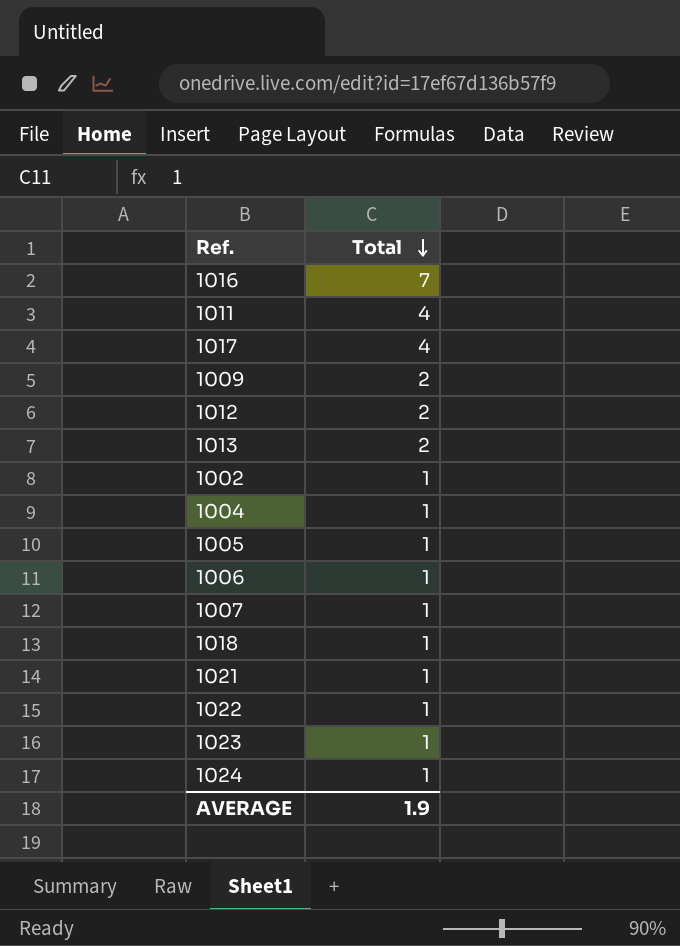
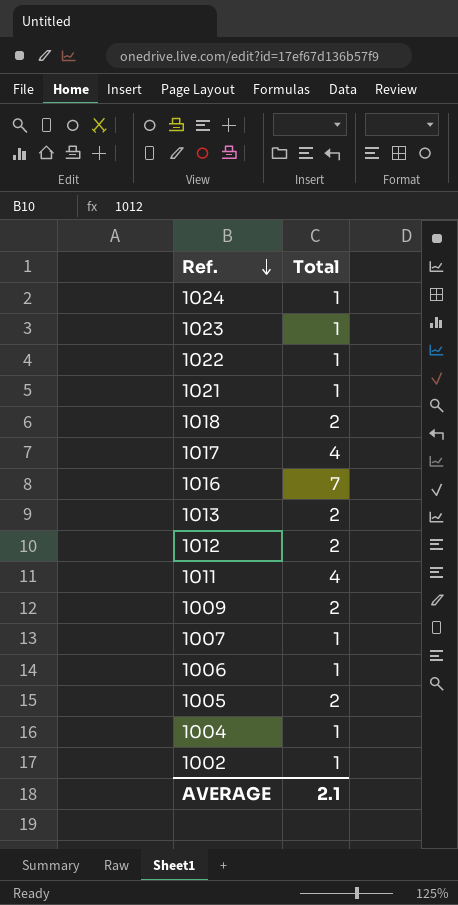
row order: Total descending -> Ref. descending
1018 | Total: 1 -> 2
1005 | Total: 1 -> 2
AVERAGE | Total: 1.9 -> 2.1

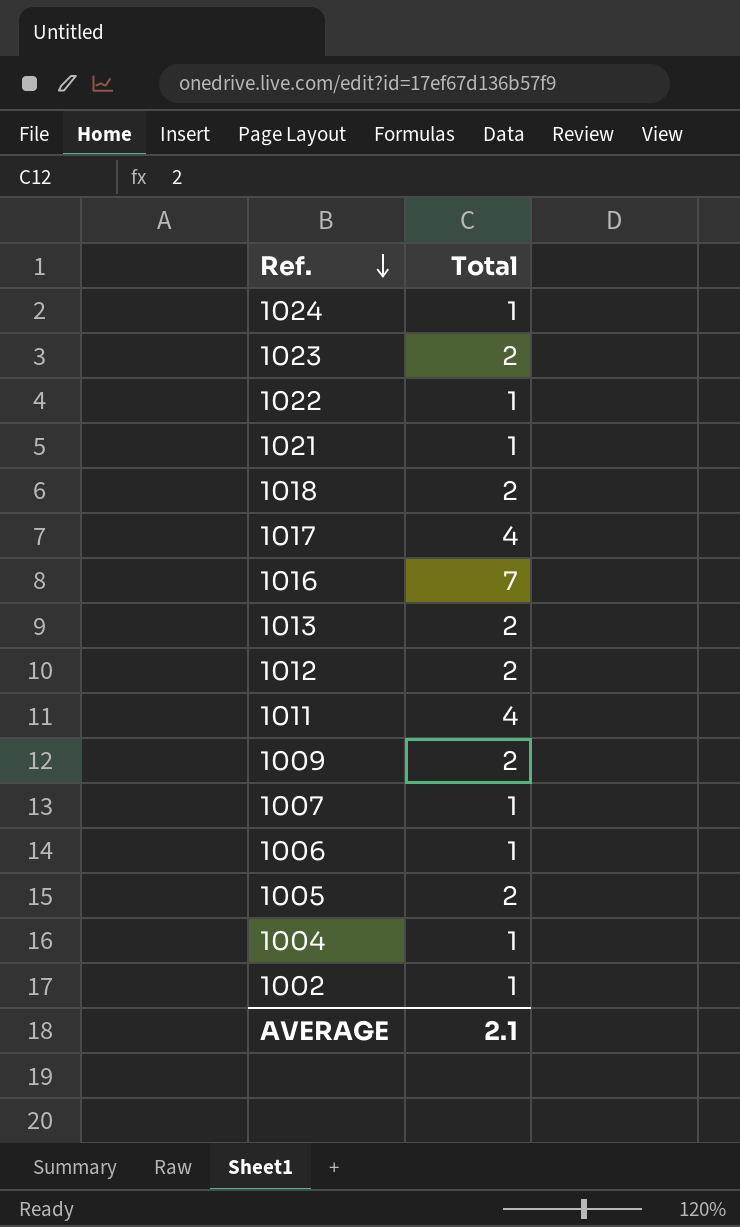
1023 | Total: 1 -> 2

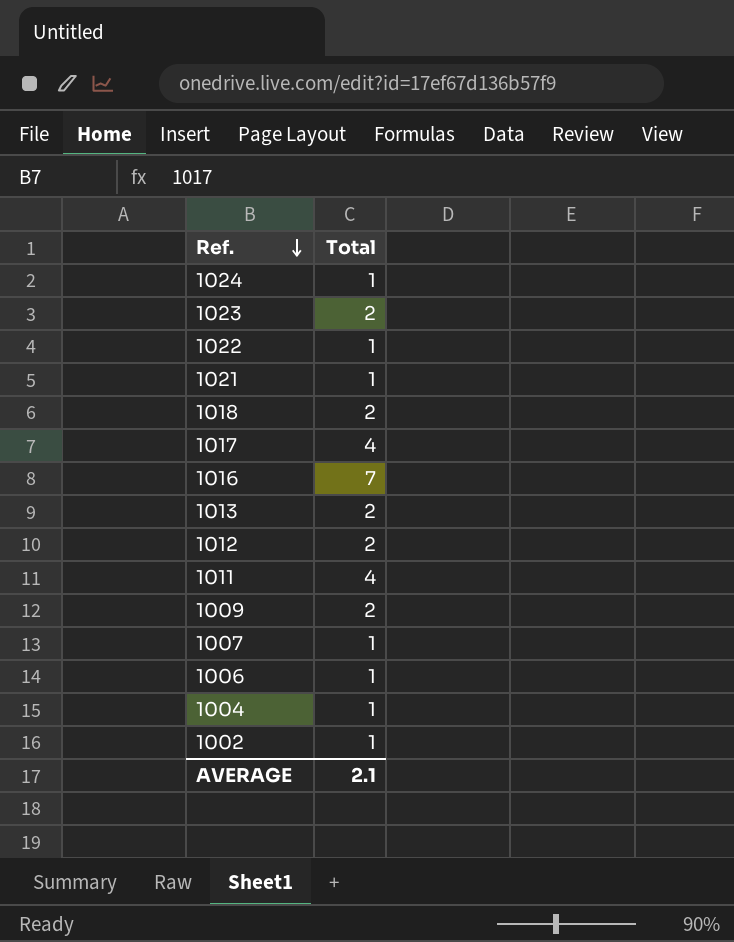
row 1005: 2 -> none

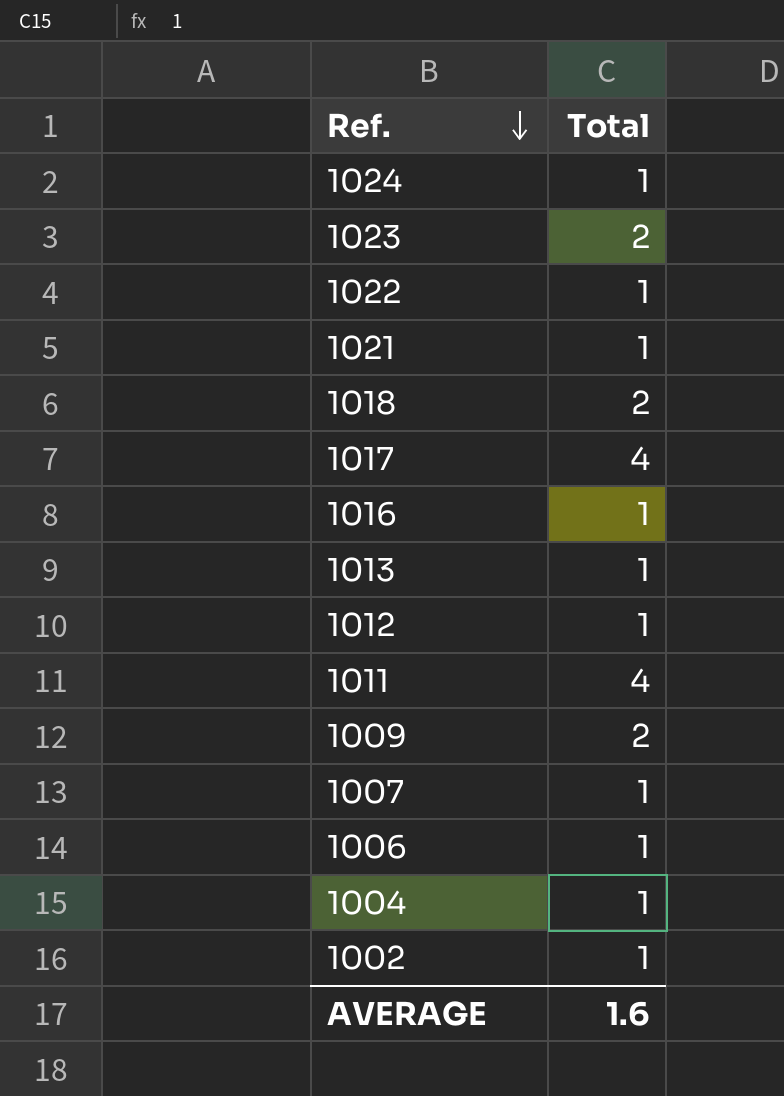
1016 | Total: 7 -> 1
1013 | Total: 2 -> 1
1012 | Total: 2 -> 1
AVERAGE | Total: 2.1 -> 1.6

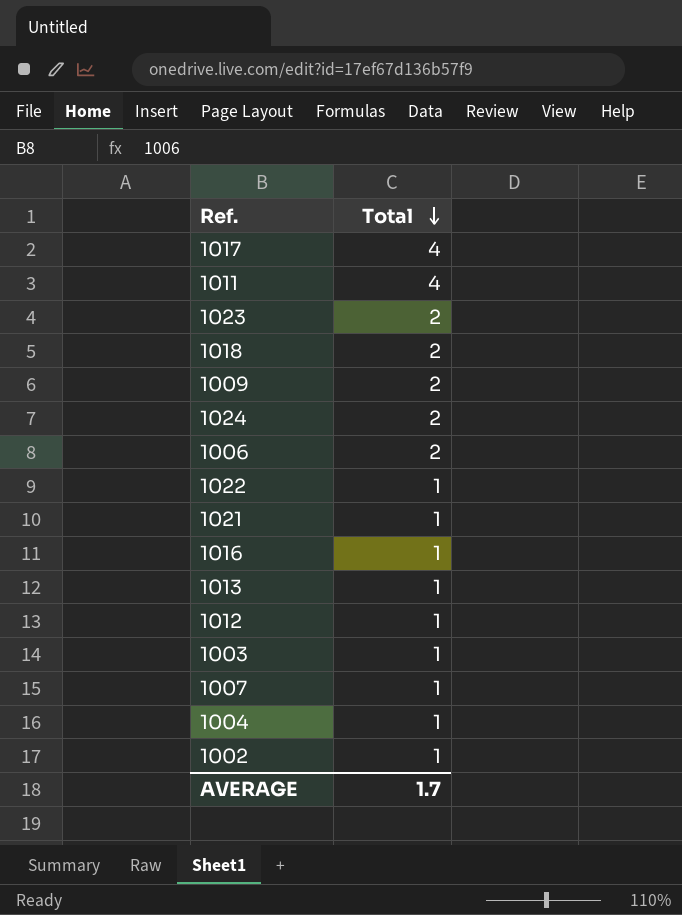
row order: Ref. descending -> Total descending
1024 | Total: 1 -> 2
1006 | Total: 1 -> 2
row 1003: none -> 1
AVERAGE | Total: 1.6 -> 1.7

